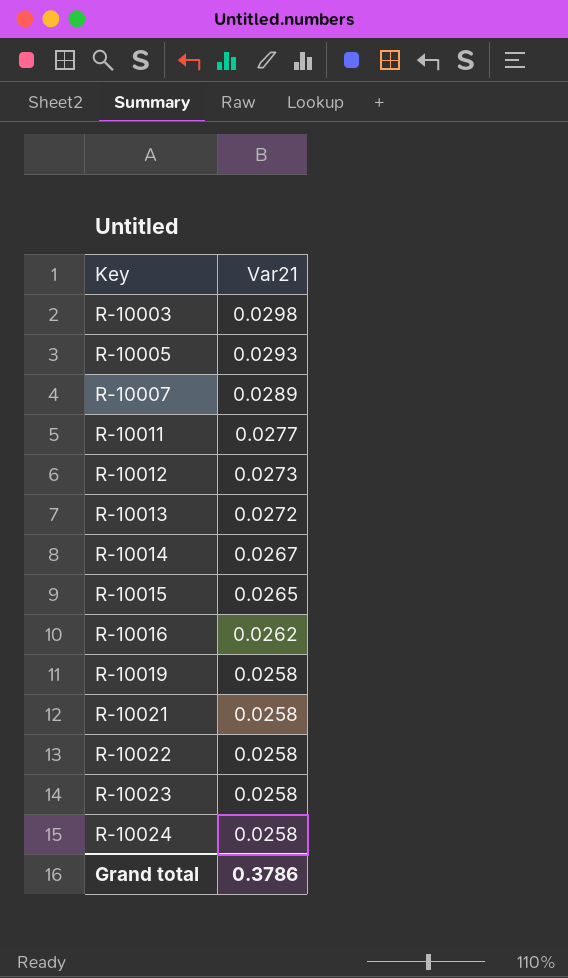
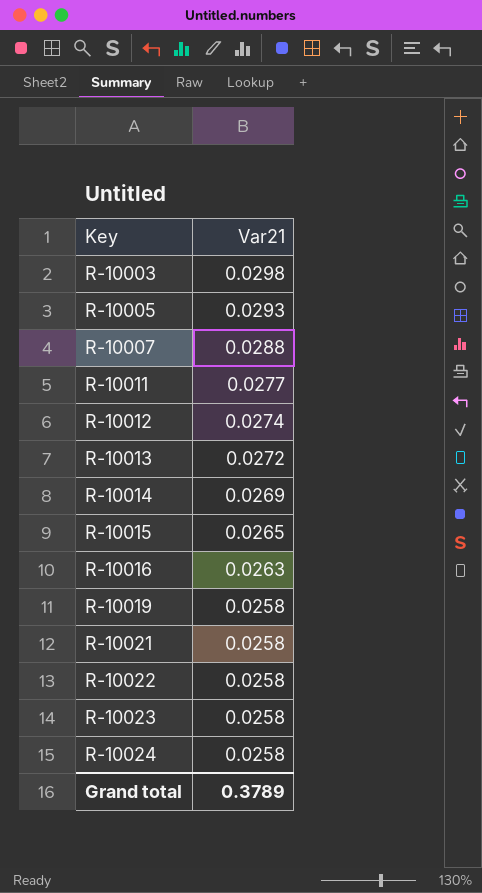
R-10007 | Var21: 0.0289 -> 0.0288
R-10012 | Var21: 0.0273 -> 0.0274
R-10014 | Var21: 0.0267 -> 0.0269
R-10016 | Var21: 0.0262 -> 0.0263
Grand total | Var21: 0.3786 -> 0.3789

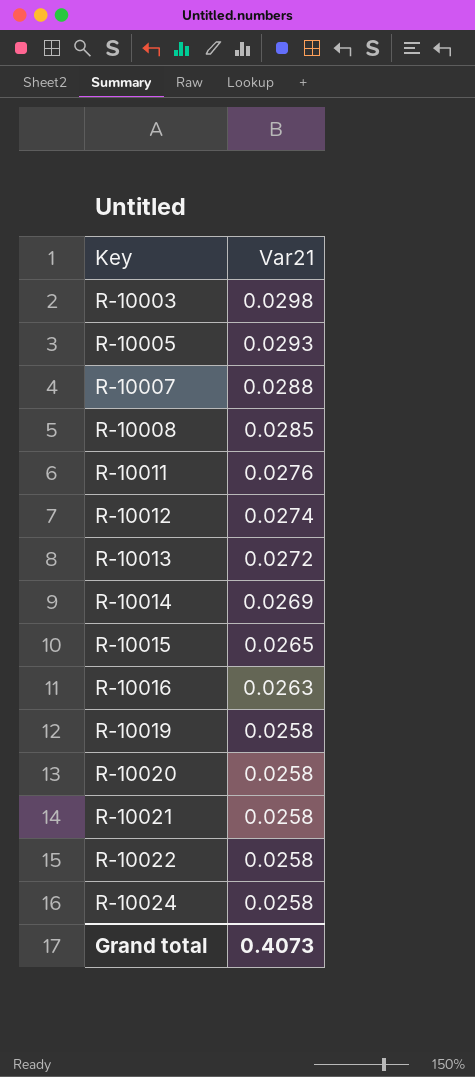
row R-10023: 0.0258 -> none
row R-10008: none -> 0.0285
R-10011 | Var21: 0.0277 -> 0.0276
row R-10020: none -> 0.0258
Grand total | Var21: 0.3789 -> 0.4073

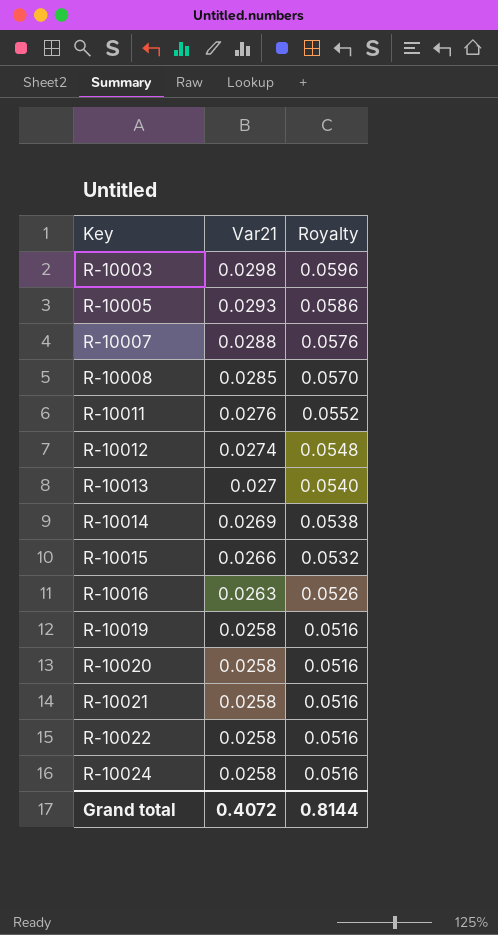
column Royalty | formula: none -> [Var21] * 2
R-10013 | Var21: 0.0272 -> 0.027
R-10015 | Var21: 0.0265 -> 0.0266
Grand total | Var21: 0.4073 -> 0.4072

